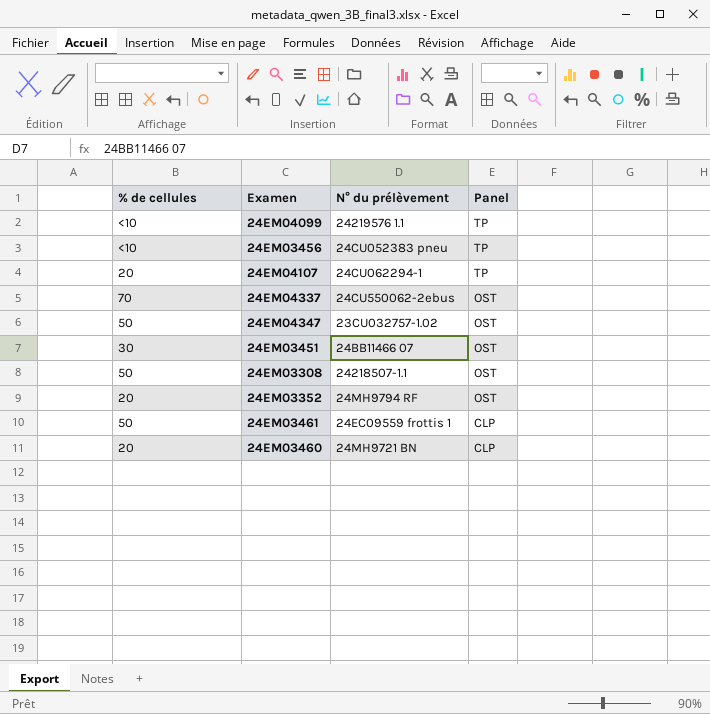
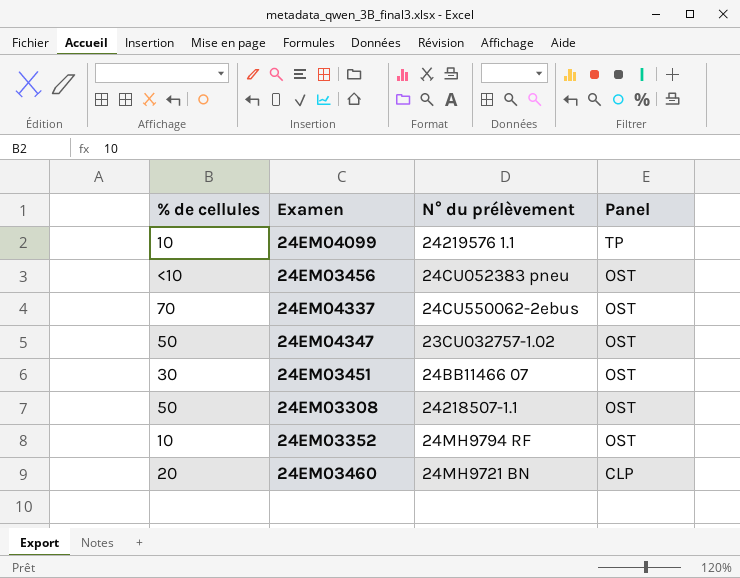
row 24EM04107: 20 | 24CU062294-1 | TP -> none
row 24EM03461: 50 | 24EC09559 frottis 1 | CLP -> none
24EM04099 | % de cellules: <10 -> 10
24EM03456 | Panel: TP -> OST
24EM03352 | % de cellules: 20 -> 10

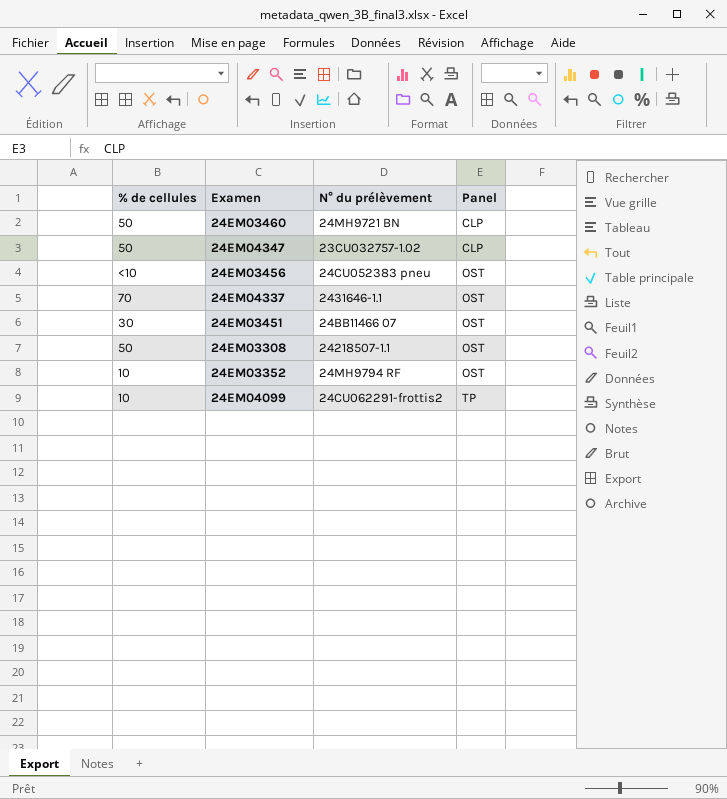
row order: Panel descending -> Panel ascending
24EM03460 | % de cellules: 20 -> 50
24EM04347 | Panel: OST -> CLP
24EM04337 | N° du prélèvement: 24CU550062-2ebus -> 2431646-1.1
24EM04099 | N° du prélèvement: 24219576 1.1 -> 24CU062291-frottis2

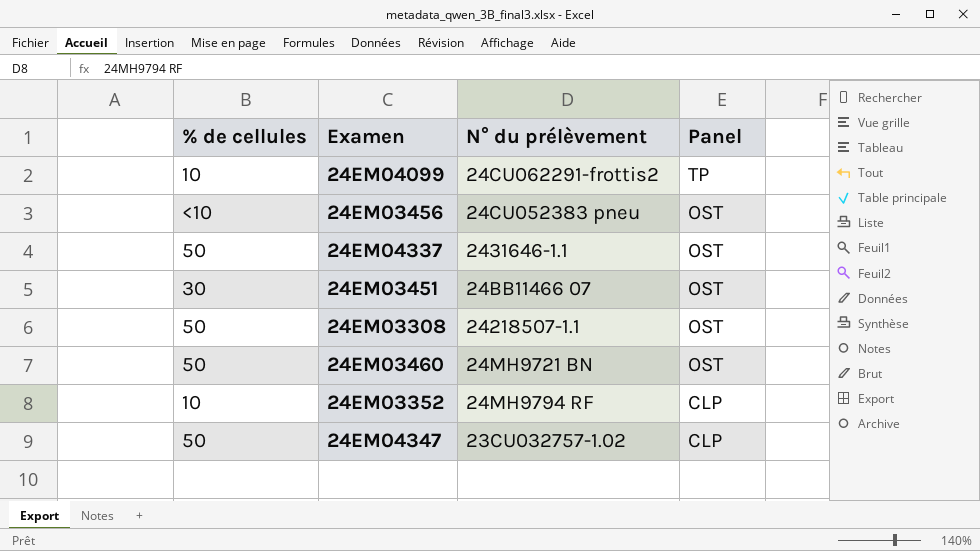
row order: Panel ascending -> Panel descending
24EM04337 | % de cellules: 70 -> 50
24EM03460 | Panel: CLP -> OST
24EM03352 | Panel: OST -> CLP

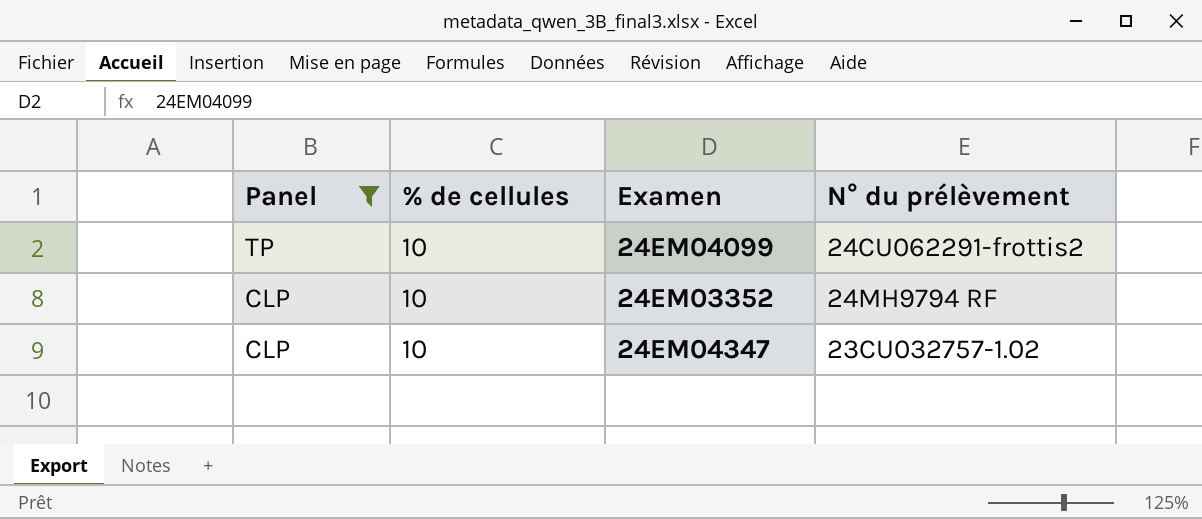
filter: none -> Panel != OST
column Panel | position: 4 -> 1
24EM04347 | % de cellules: 50 -> 10

